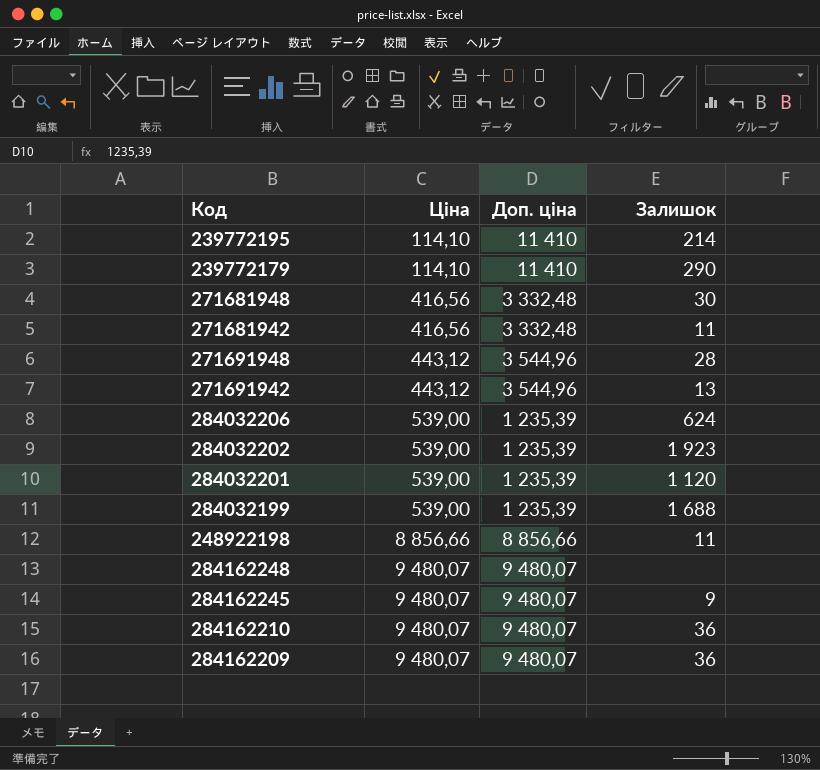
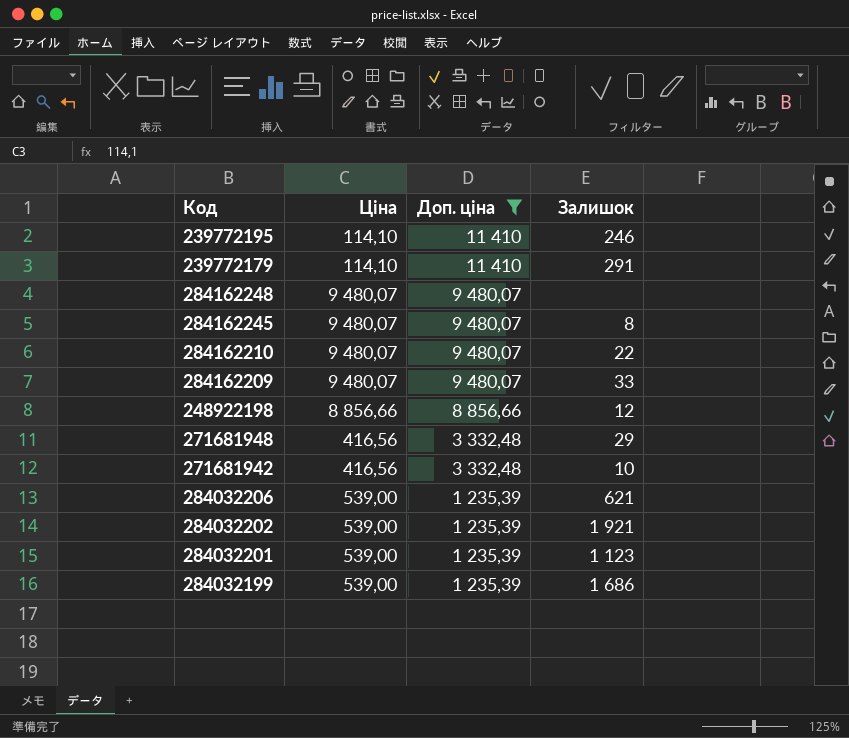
filter: none -> Доп. ціна != 3 544,96
row order: Ціна ascending -> Доп. ціна descending
239772195 | Залишок: 214 -> 246
239772179 | Залишок: 290 -> 291
284162245 | Залишок: 9 -> 8
284162210 | Залишок: 36 -> 22
284162209 | Залишок: 36 -> 33
248922198 | Залишок: 11 -> 12
271681948 | Залишок: 30 -> 29
271681942 | Залишок: 11 -> 10
284032206 | Залишок: 624 -> 621
284032202 | Залишок: 1 923 -> 1 921
284032201 | Залишок: 1 120 -> 1 123
284032199 | Залишок: 1 688 -> 1 686

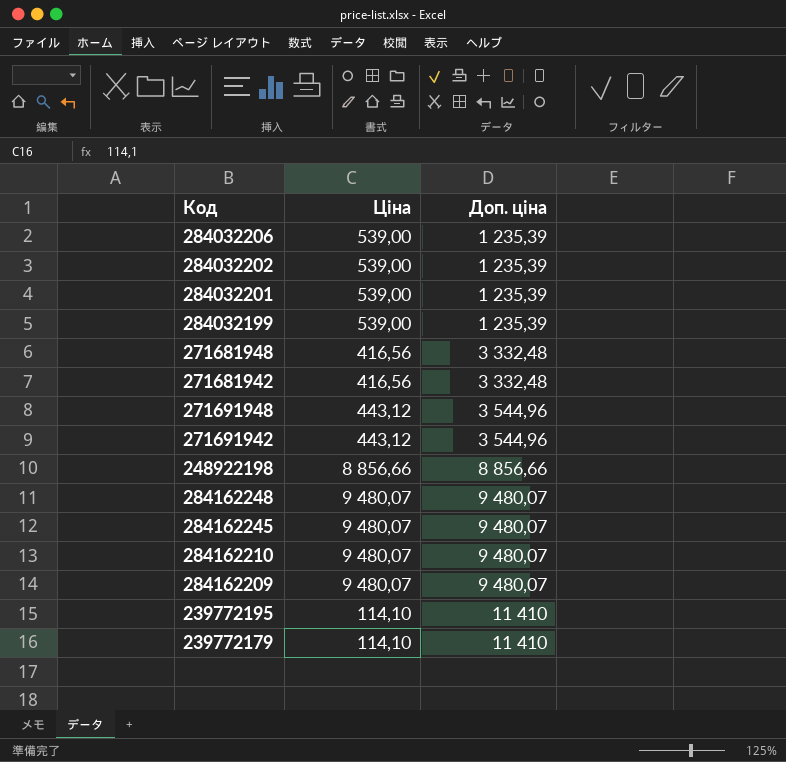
filter: Доп. ціна != 3 544,96 -> none
row order: Доп. ціна descending -> Доп. ціна ascending
column Залишок | position: 4 -> none

